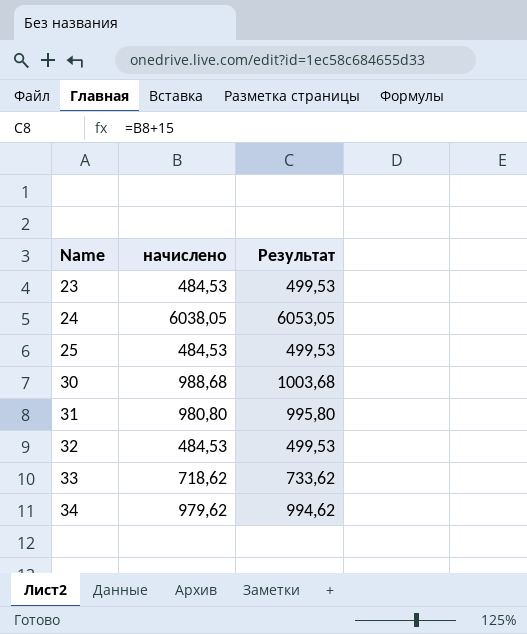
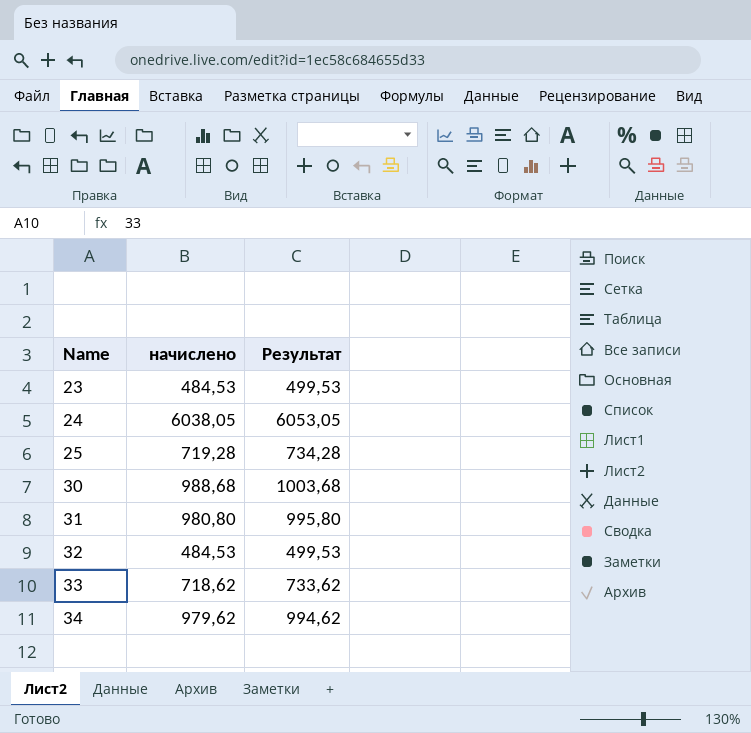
25 | начислено: 484,53 -> 719,28
25 | Результат: 499,53 -> 734,28

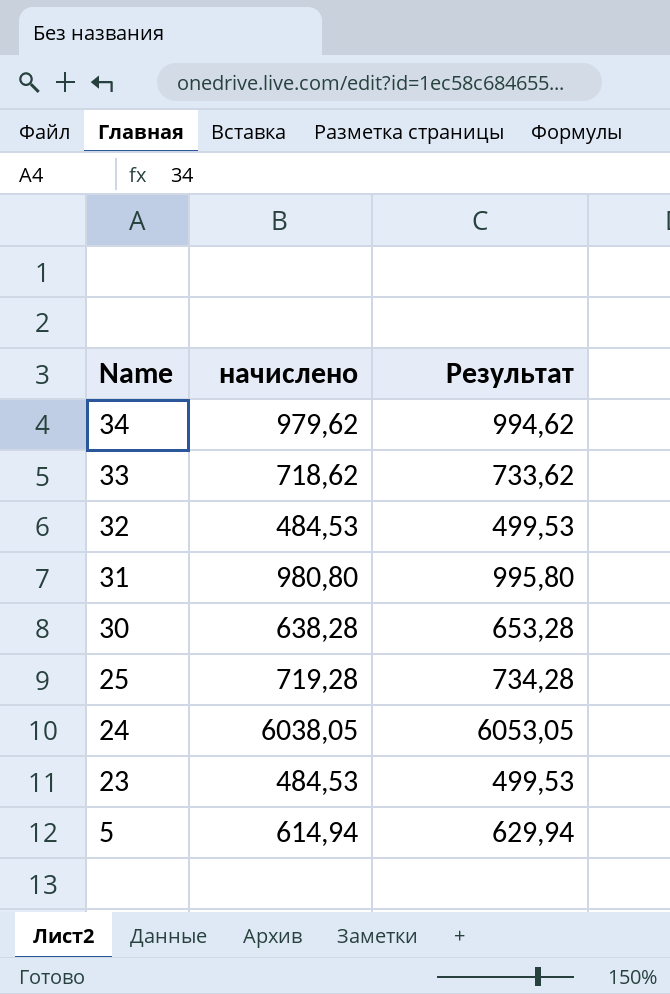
row order: Name ascending -> Name descending
30 | начислено: 988,68 -> 638,28
30 | Результат: 1003,68 -> 653,28
row 5: none -> 614,94 | 629,94

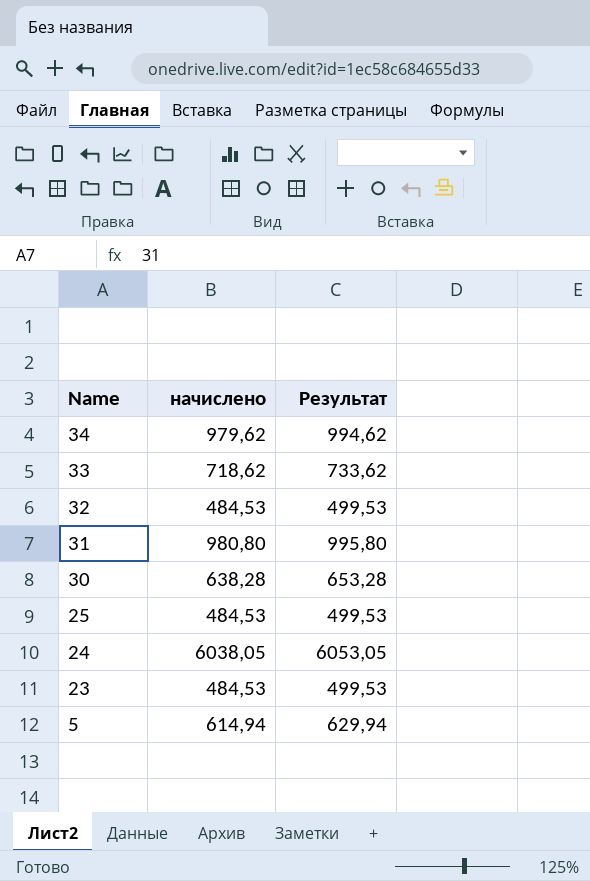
25 | начислено: 719,28 -> 484,53
25 | Результат: 734,28 -> 499,53

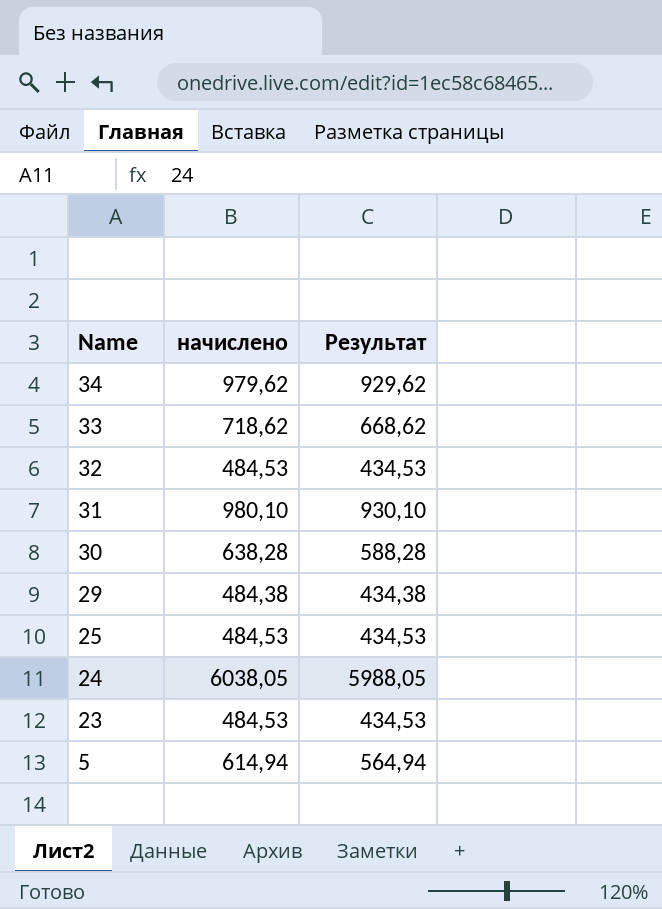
column Результат | formula: [начислено] + 15 -> [начислено] - 50
31 | начислено: 980,80 -> 980,10
row 29: none -> 484,38 | 434,38

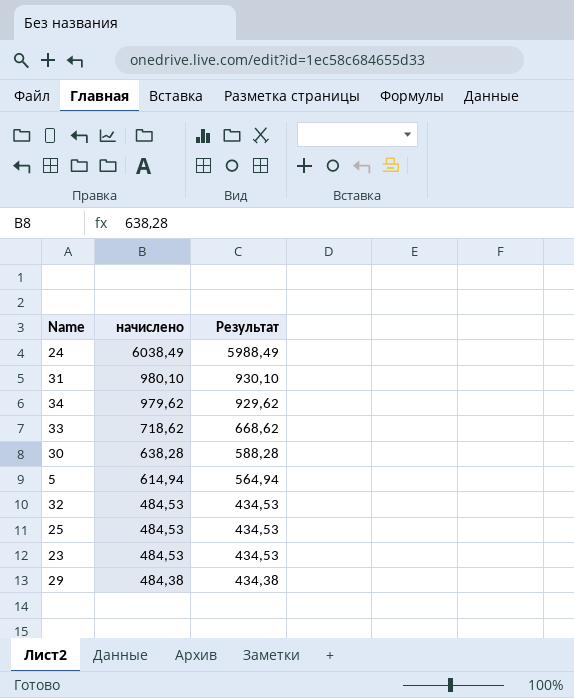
row order: Name descending -> начислено descending
24 | начислено: 6038,05 -> 6038,49
24 | Результат: 5988,05 -> 5988,49

